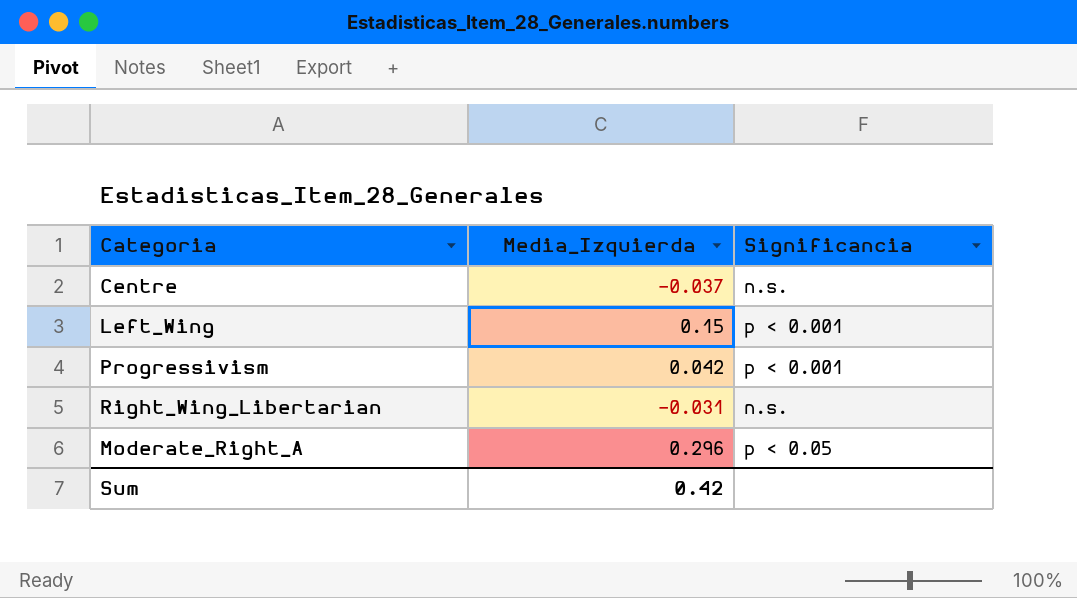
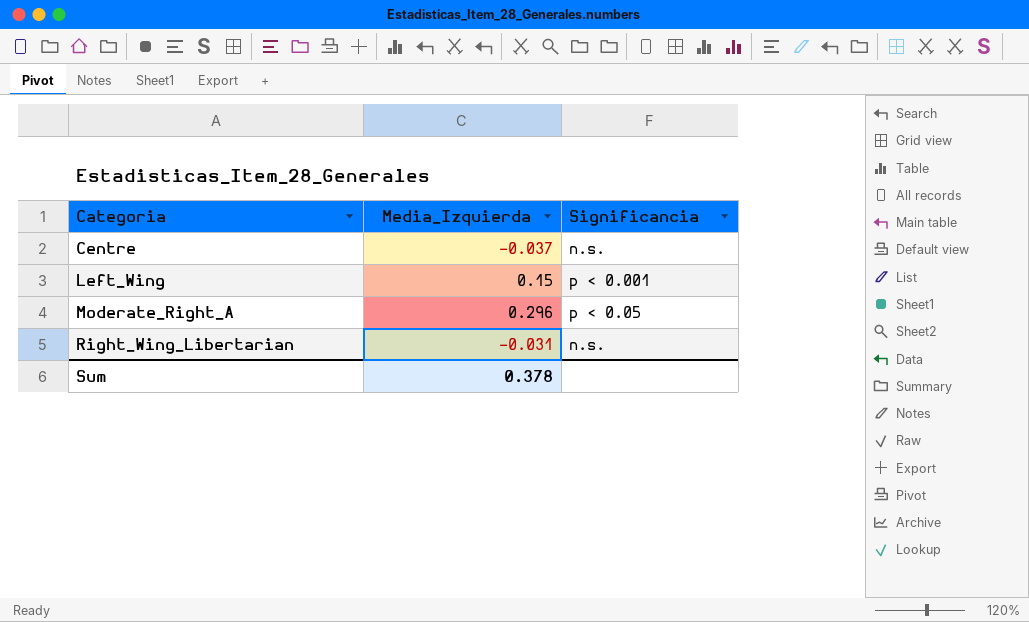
row order: none -> Categoria ascending
row Progressivism: 0.042 | p < 0.001 -> none
Sum | Media_Izquierda: 0.42 -> 0.378

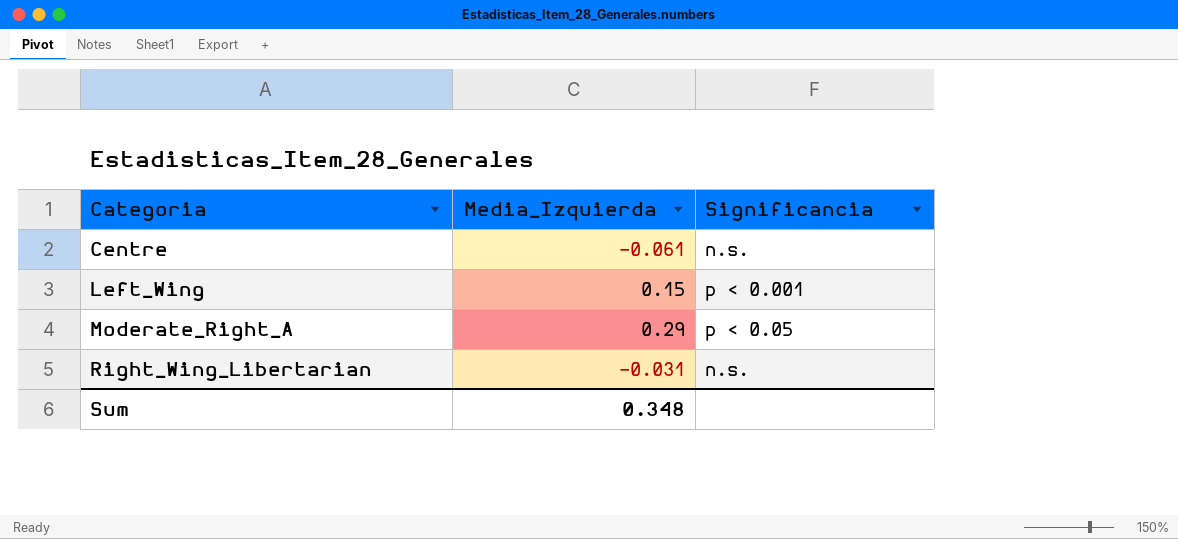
Centre | Media_Izquierda: -0.037 -> -0.061
Moderate_Right_A | Media_Izquierda: 0.296 -> 0.29
Sum | Media_Izquierda: 0.378 -> 0.348

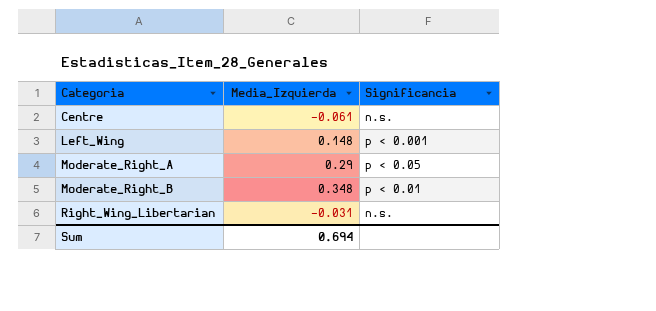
Left_Wing | Media_Izquierda: 0.15 -> 0.148
row Moderate_Right_B: none -> 0.348 | p < 0.01
Sum | Media_Izquierda: 0.348 -> 0.694

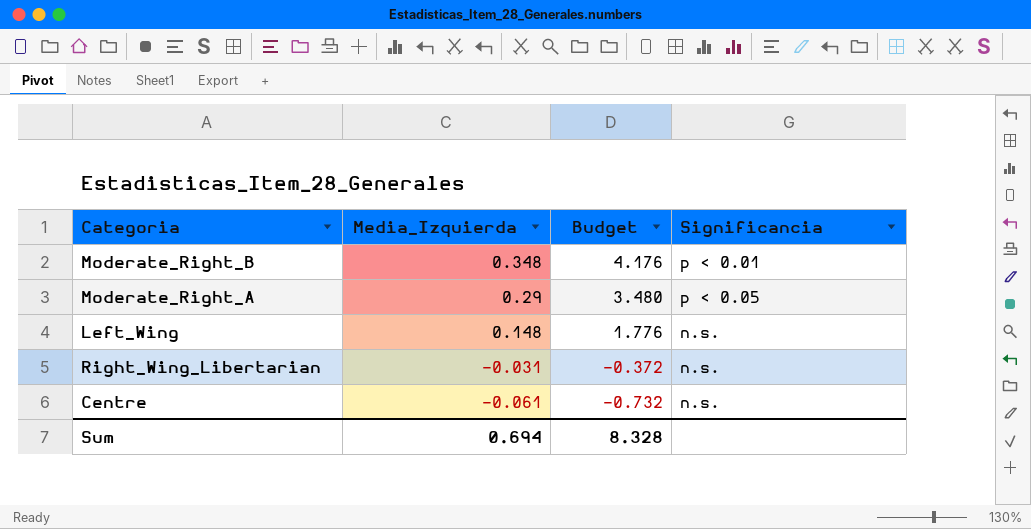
row order: Categoria ascending -> Media_Izquierda descending
column Budget | formula: none -> [Media_Izquierda] * 12
Left_Wing | Significancia: p < 0.001 -> n.s.

